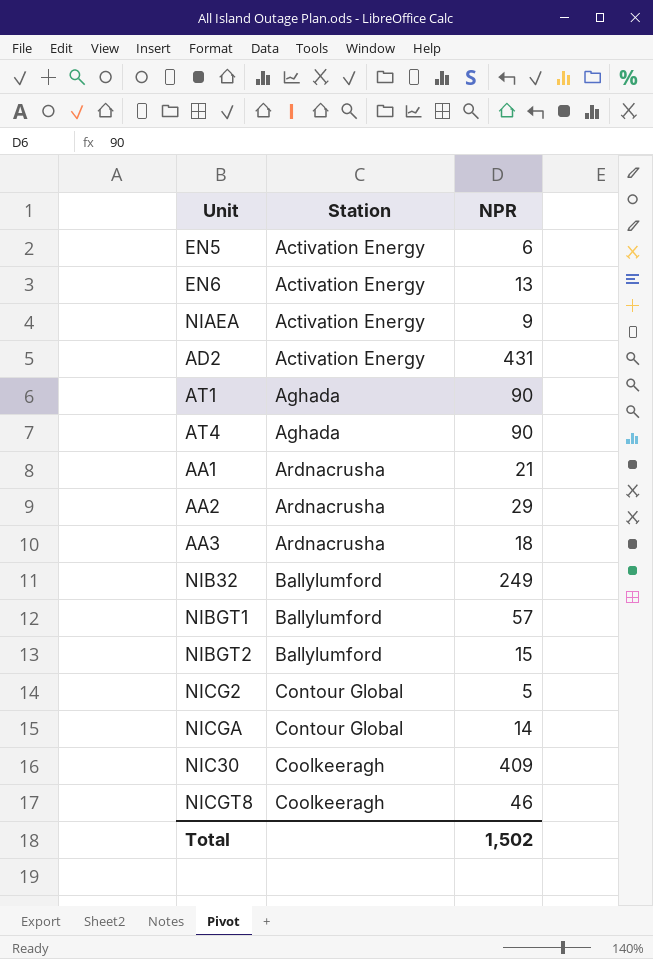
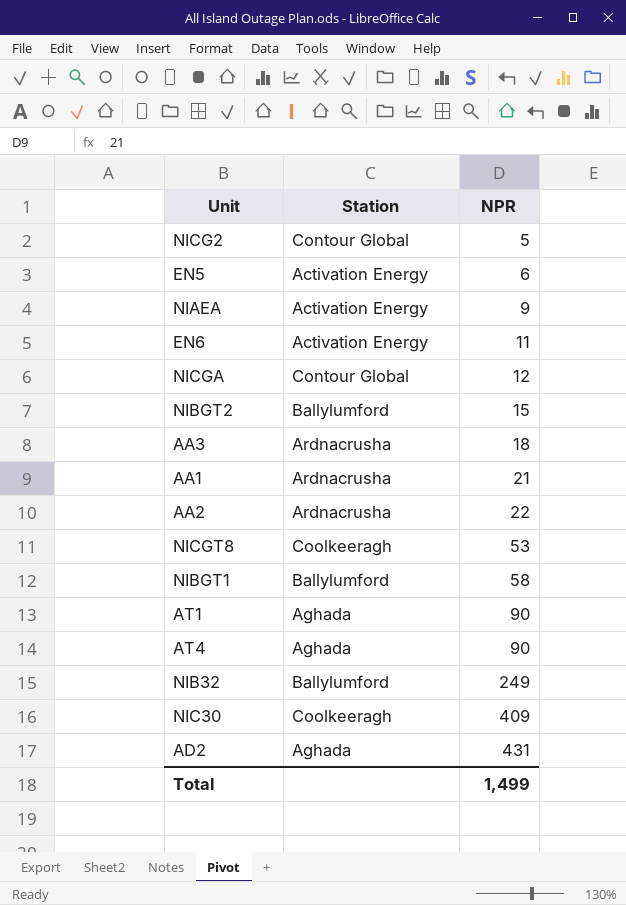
row order: Station ascending -> NPR ascending
EN6 | NPR: 13 -> 11
NICGA | NPR: 14 -> 12
AA2 | NPR: 29 -> 22
NICGT8 | NPR: 46 -> 53
NIBGT1 | NPR: 57 -> 58
AD2 | Station: Activation Energy -> Aghada
Total | NPR: 1,502 -> 1,499

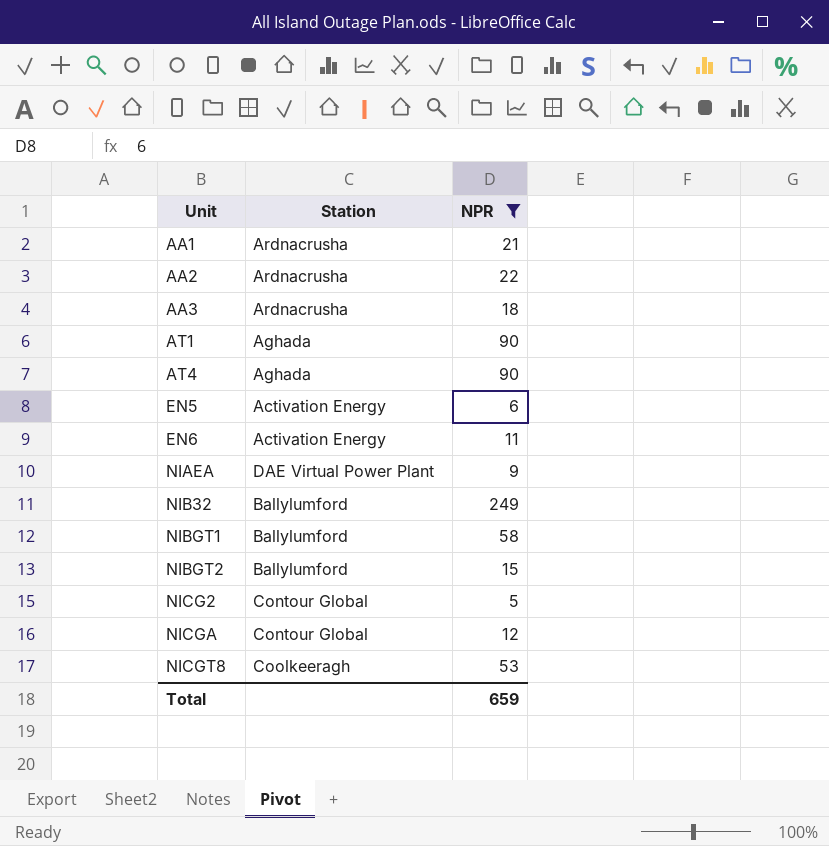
filter: none -> NPR <= 249
row order: NPR ascending -> Unit ascending
NIAEA | Station: Activation Energy -> DAE Virtual Power Plant
Total | NPR: 1,499 -> 659

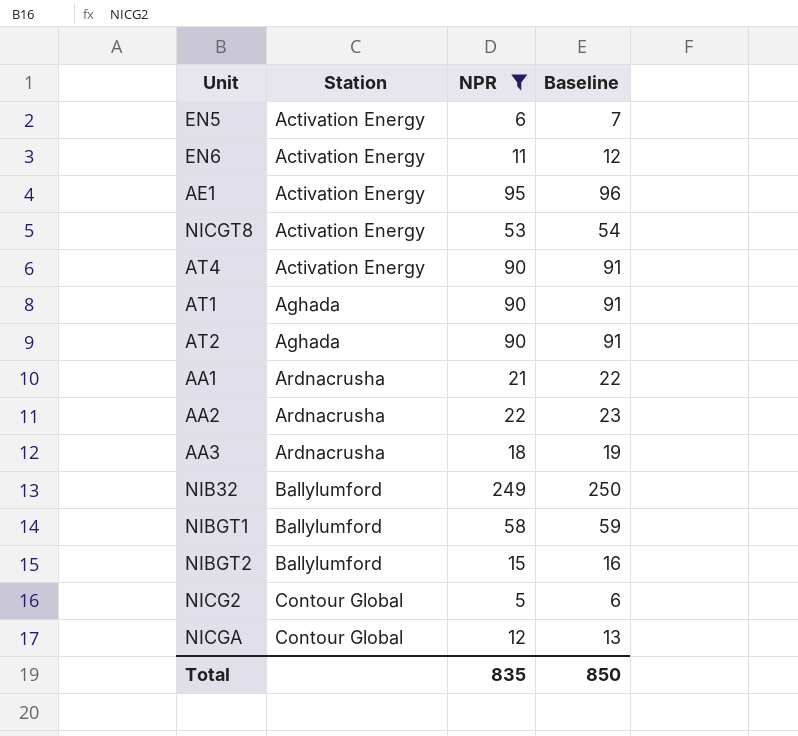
row order: Unit ascending -> Station ascending
column Baseline | formula: none -> [NPR] + 1
row NIAEA: DAE Virtual Power Plant | 9 -> none
row AE1: none -> Activation Energy | 95 | 96
NICGT8 | Station: Coolkeeragh -> Activation Energy
AT4 | Station: Aghada -> Activation Energy
row AT2: none -> Aghada | 90 | 91
Total | NPR: 659 -> 835

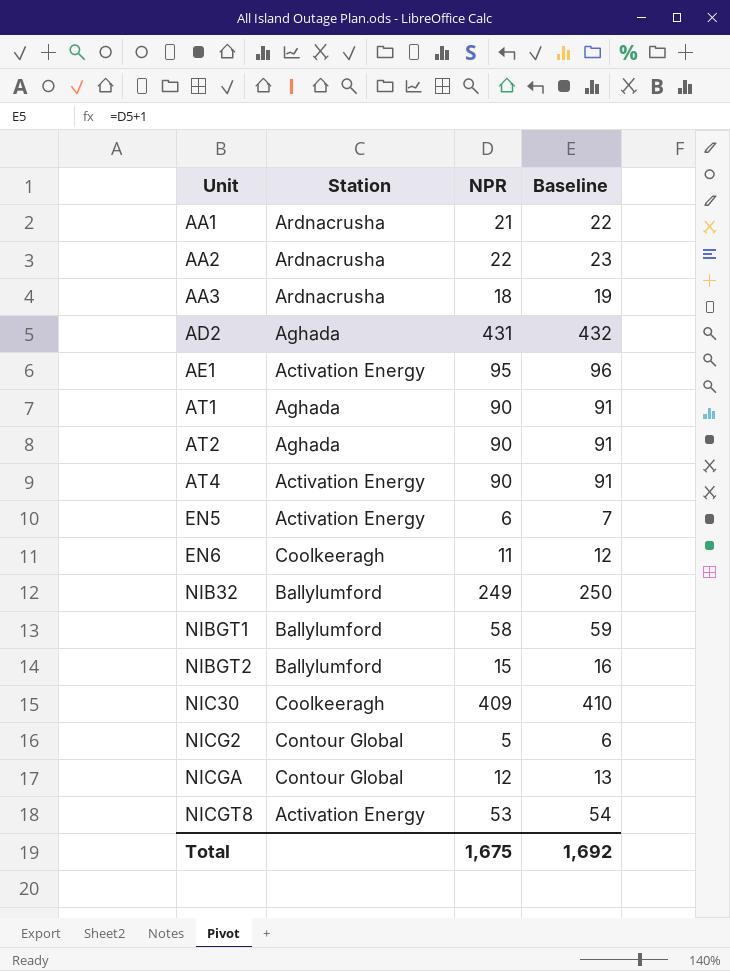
filter: NPR <= 249 -> none
row order: Station ascending -> Unit ascending
EN6 | Station: Activation Energy -> Coolkeeragh
Total | NPR: 835 -> 1,675
Total | Baseline: 850 -> 1,692

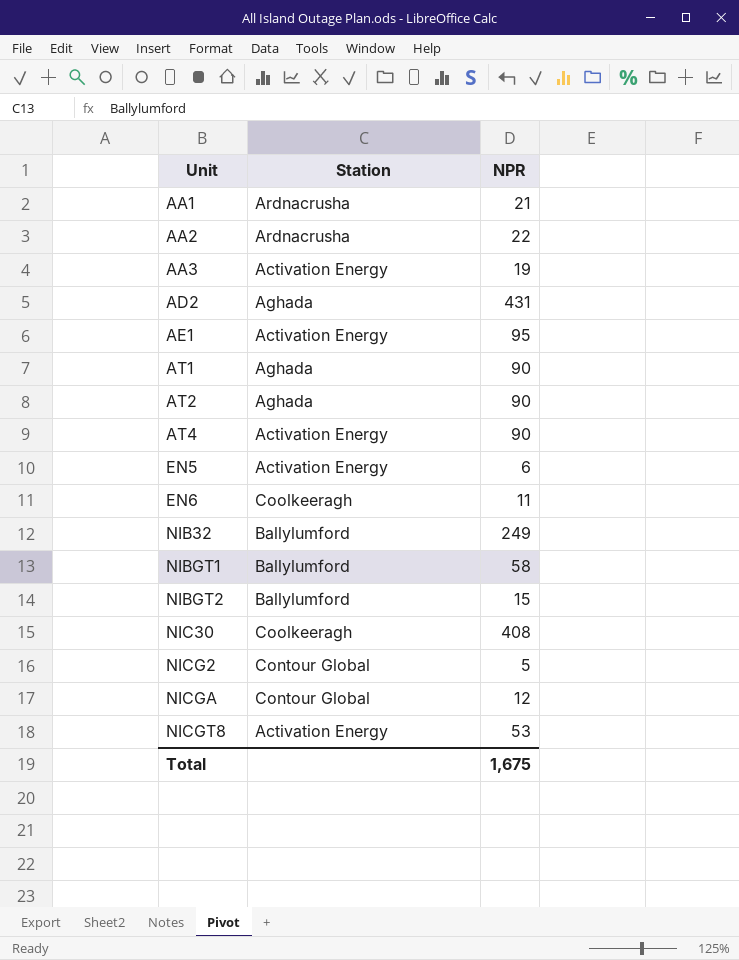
column Baseline | formula: [NPR] + 1 -> none
AA3 | Station: Ardnacrusha -> Activation Energy
AA3 | NPR: 18 -> 19
NIC30 | NPR: 409 -> 408

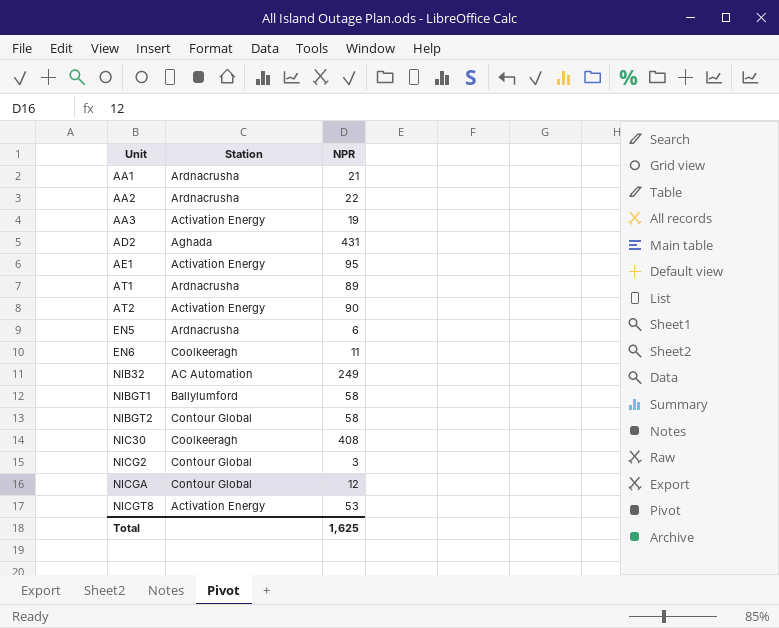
row AT4: Activation Energy | 90 -> none
AT1 | Station: Aghada -> Ardnacrusha
AT1 | NPR: 90 -> 89
AT2 | Station: Aghada -> Activation Energy
EN5 | Station: Activation Energy -> Ardnacrusha
NIB32 | Station: Ballylumford -> AC Automation
NIBGT2 | Station: Ballylumford -> Contour Global
NIBGT2 | NPR: 15 -> 58
NICG2 | NPR: 5 -> 3
Total | NPR: 1,675 -> 1,625

